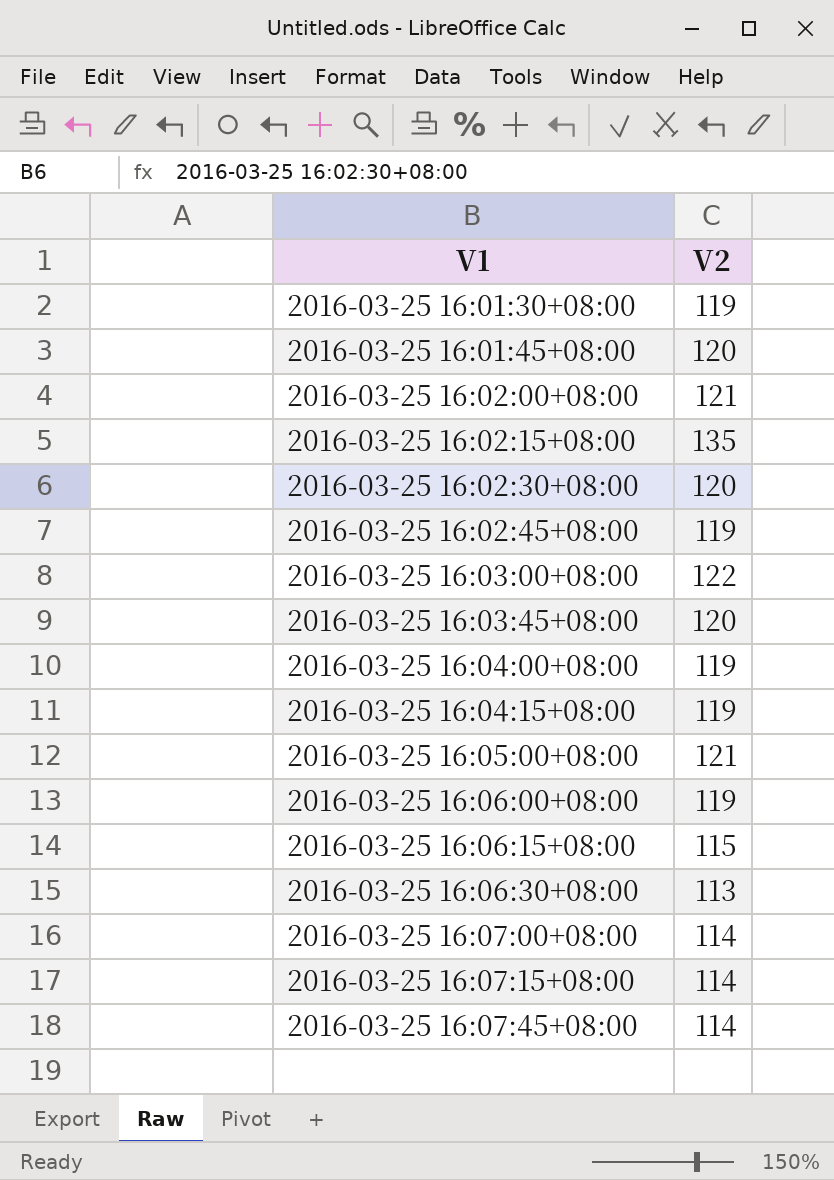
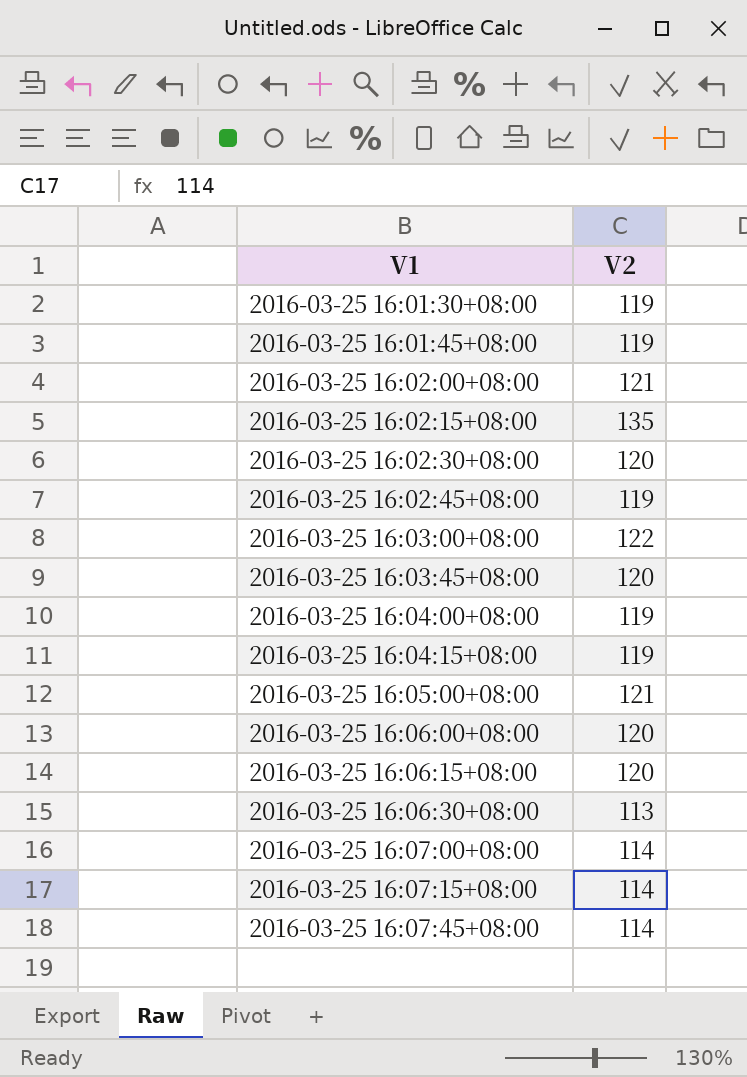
2016-03-25 16:01:45+08:00 | V2: 120 -> 119
2016-03-25 16:06:00+08:00 | V2: 119 -> 120
2016-03-25 16:06:15+08:00 | V2: 115 -> 120

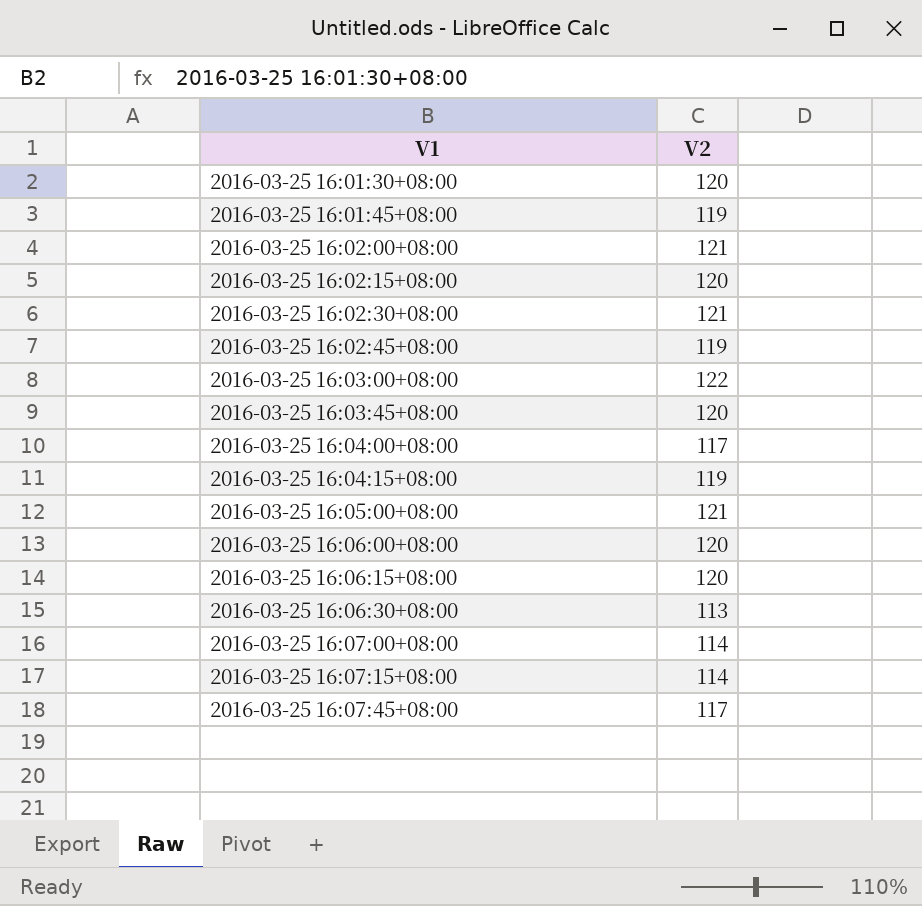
2016-03-25 16:01:30+08:00 | V2: 119 -> 120
2016-03-25 16:02:15+08:00 | V2: 135 -> 120
2016-03-25 16:02:30+08:00 | V2: 120 -> 121
2016-03-25 16:04:00+08:00 | V2: 119 -> 117
2016-03-25 16:07:45+08:00 | V2: 114 -> 117

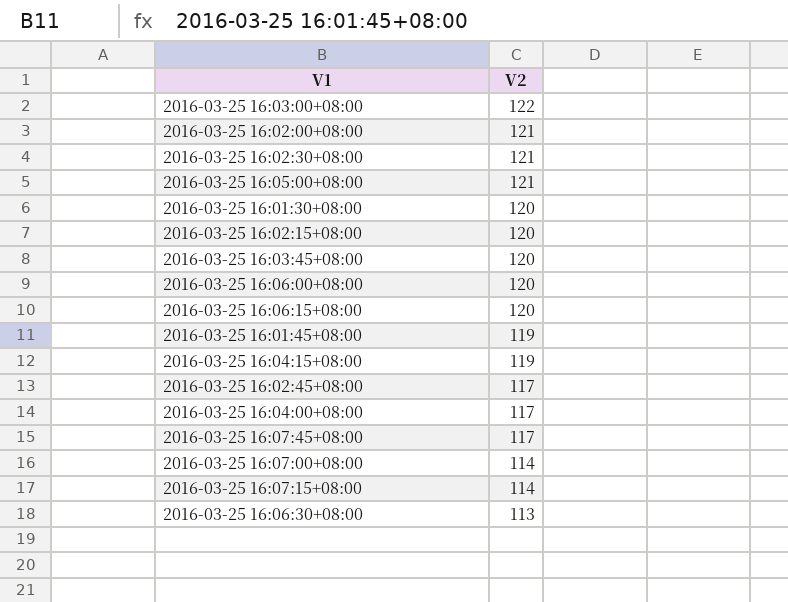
row order: V1 ascending -> V2 descending
2016-03-25 16:02:45+08:00 | V2: 119 -> 117

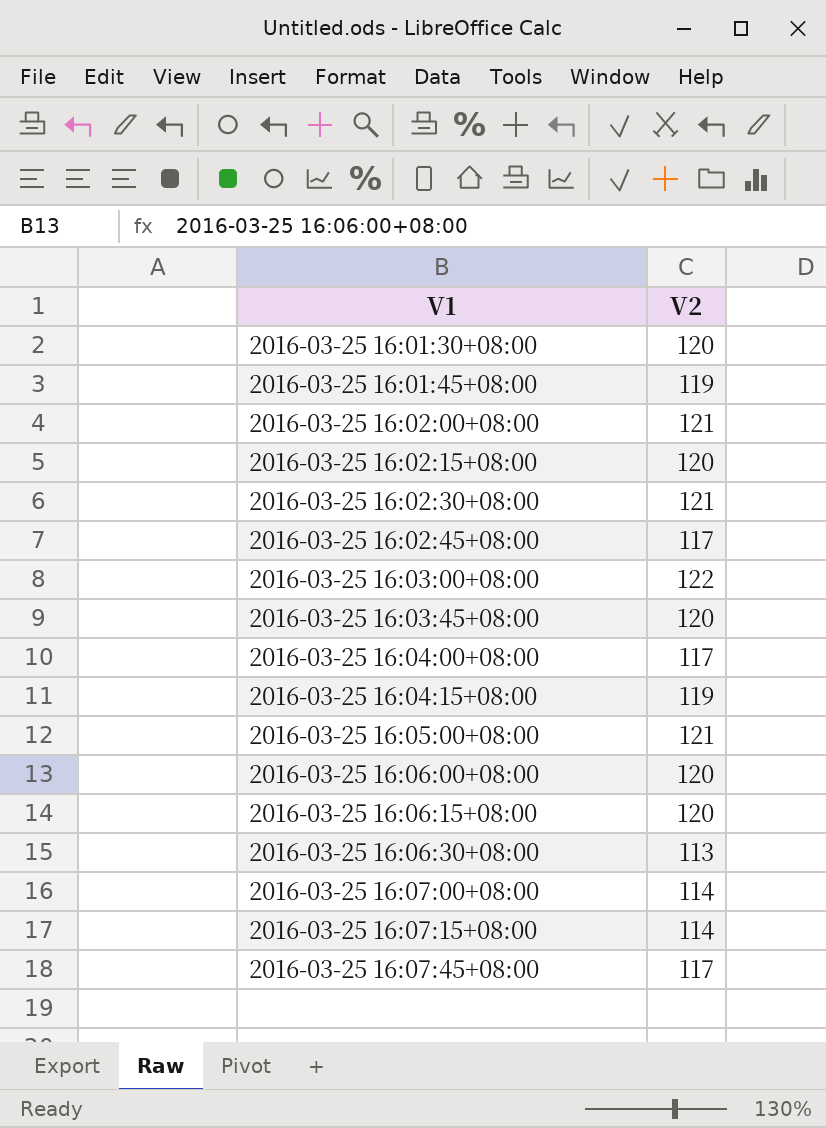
row order: V2 descending -> V1 ascending

